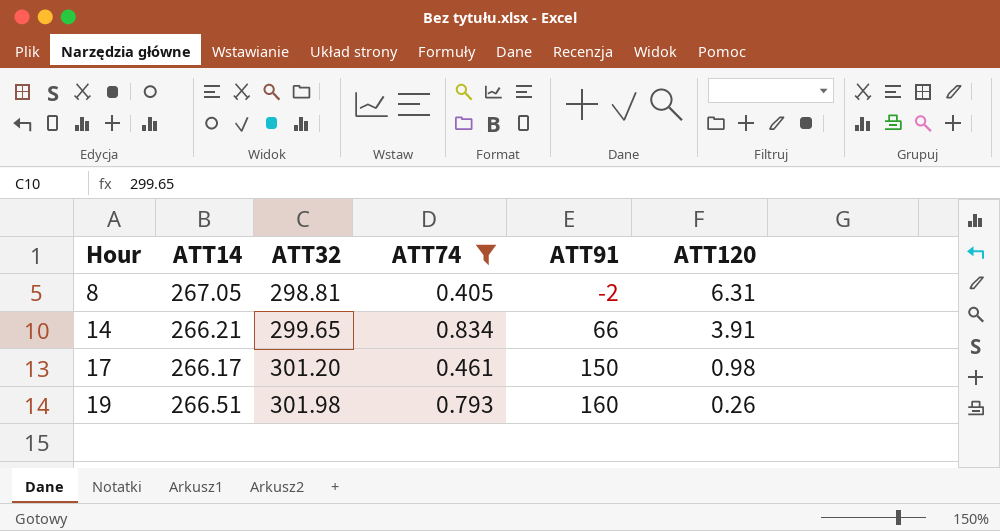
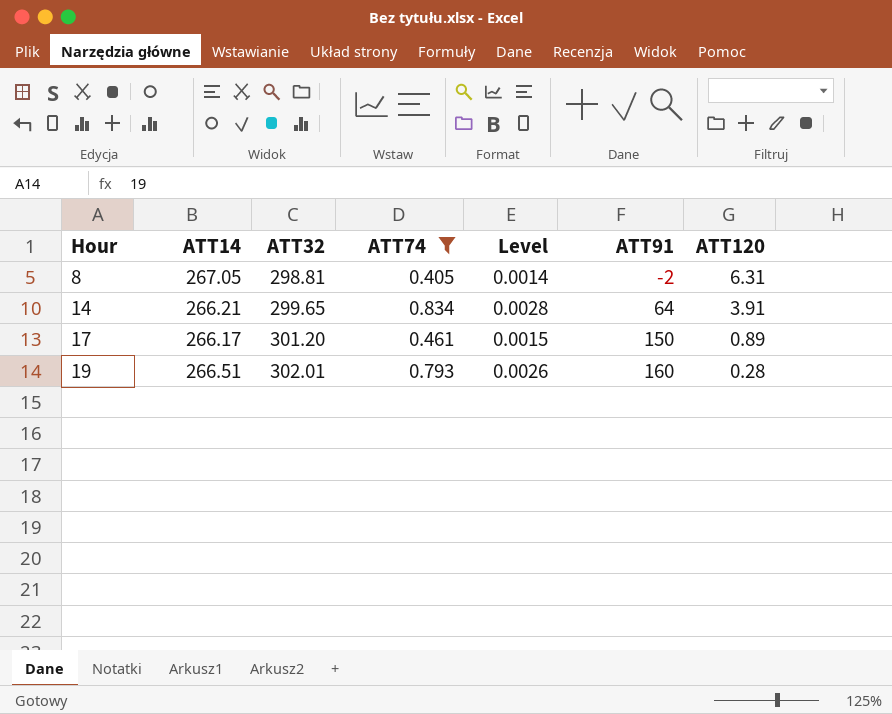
column Level | formula: none -> [ATT74] / [ATT32]
14 | ATT91: 66 -> 64
17 | ATT120: 0.98 -> 0.89
19 | ATT32: 301.98 -> 302.01
19 | ATT120: 0.26 -> 0.28

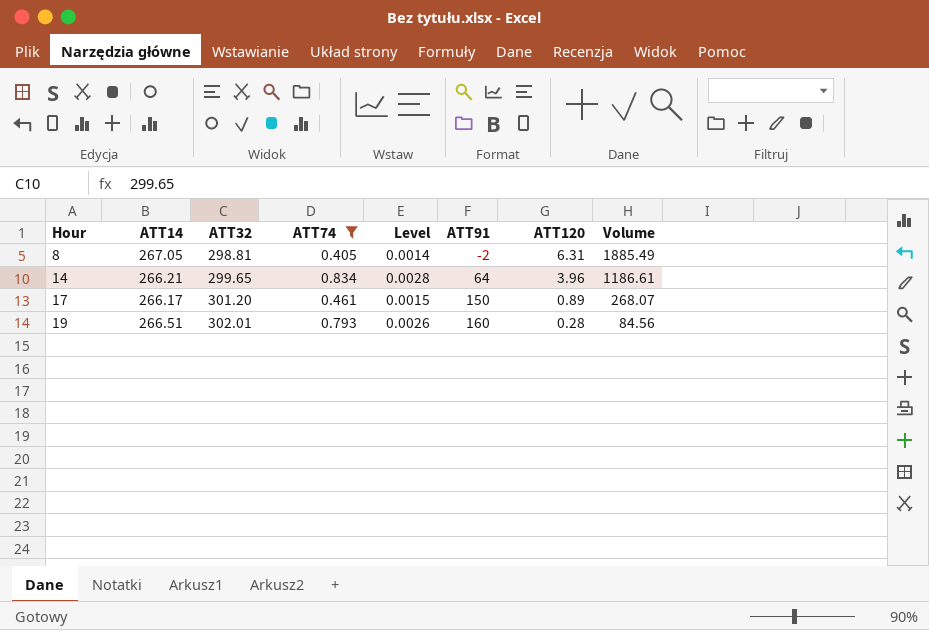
column Volume | formula: none -> [ATT32] * [ATT120]
14 | ATT120: 3.91 -> 3.96

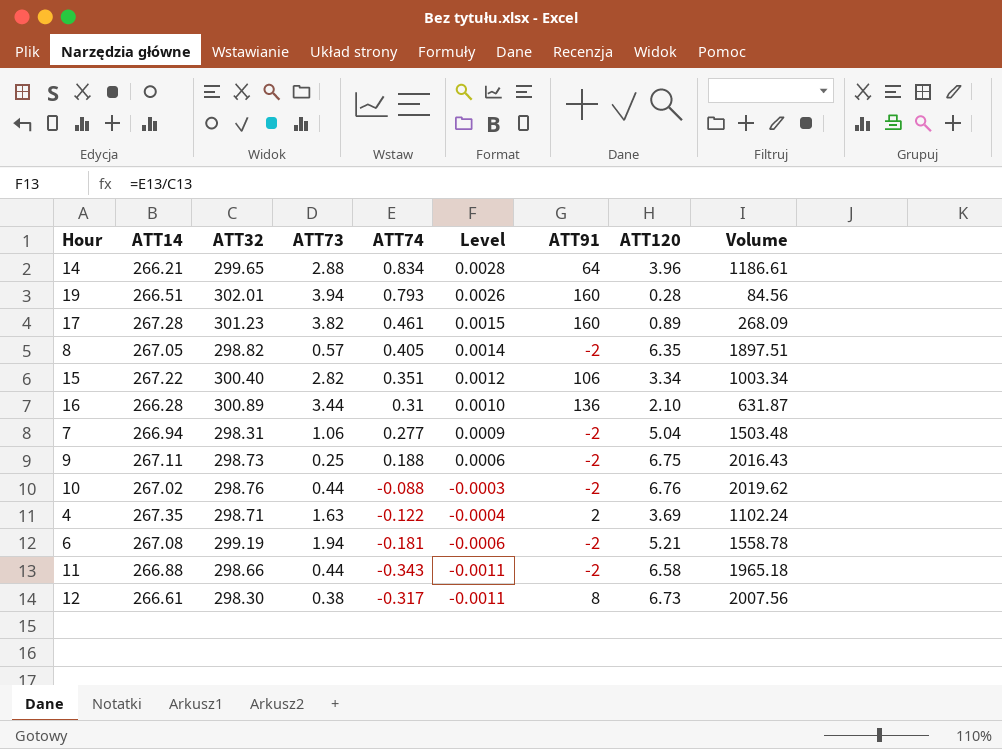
filter: ATT74 >= 0.405 -> none
row order: Hour ascending -> Level descending
column ATT73 | position: none -> 4
17 | ATT14: 266.17 -> 267.28
17 | ATT32: 301.20 -> 301.23
17 | ATT91: 150 -> 160
17 | Volume: 268.07 -> 268.09
8 | ATT32: 298.81 -> 298.82
8 | ATT120: 6.31 -> 6.35
8 | Volume: 1885.49 -> 1897.51

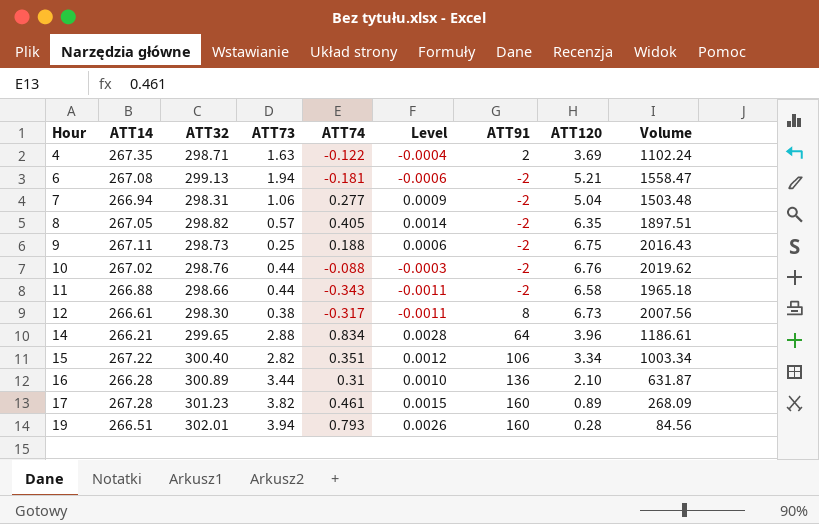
row order: Level descending -> Hour ascending
6 | ATT32: 299.19 -> 299.13
6 | Volume: 1558.78 -> 1558.47

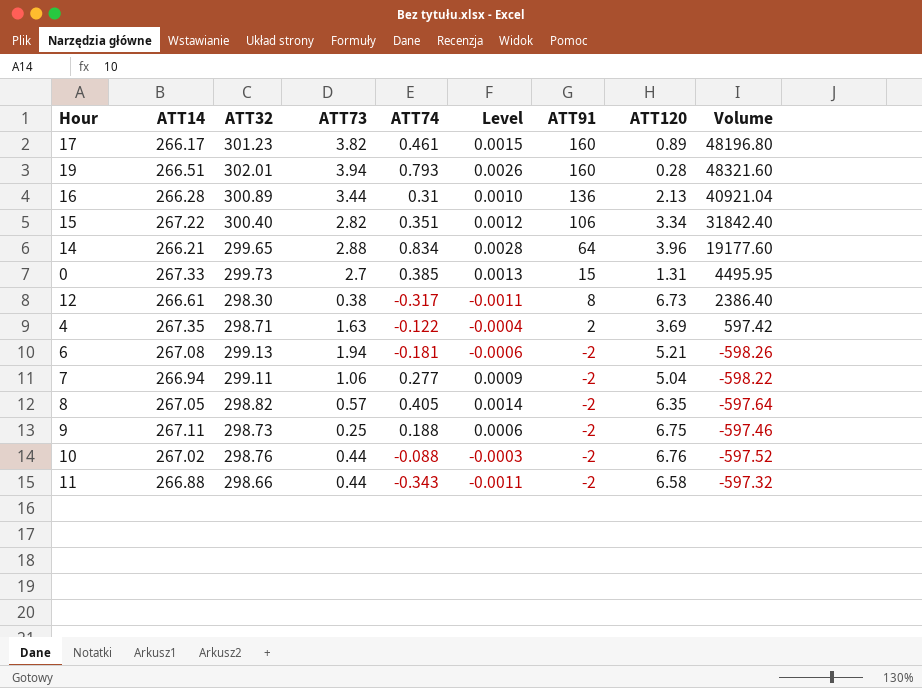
row order: Hour ascending -> ATT91 descending
column Volume | formula: [ATT32] * [ATT120] -> [ATT32] * [ATT91]
17 | ATT14: 267.28 -> 266.17
16 | ATT120: 2.10 -> 2.13
row 0: none -> 267.33 | 299.73 | 2.7 | 0.385 | 0.0013 | 15 | 1.31 | 4495.95
7 | ATT32: 298.31 -> 299.11

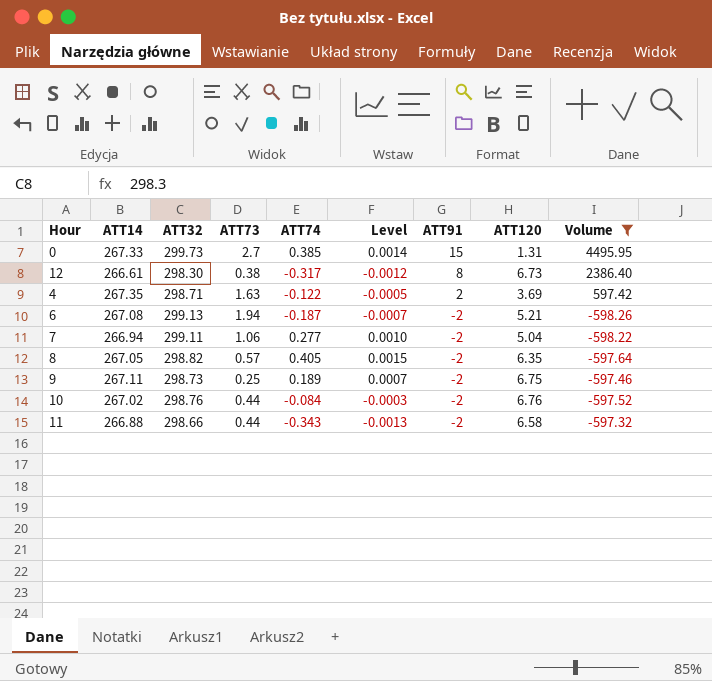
filter: none -> Volume <= 4495.95
column Level | formula: [ATT74] / [ATT32] -> [ATT74] / [ATT14]
6 | ATT74: -0.181 -> -0.187
9 | ATT74: 0.188 -> 0.189
10 | ATT74: -0.088 -> -0.084

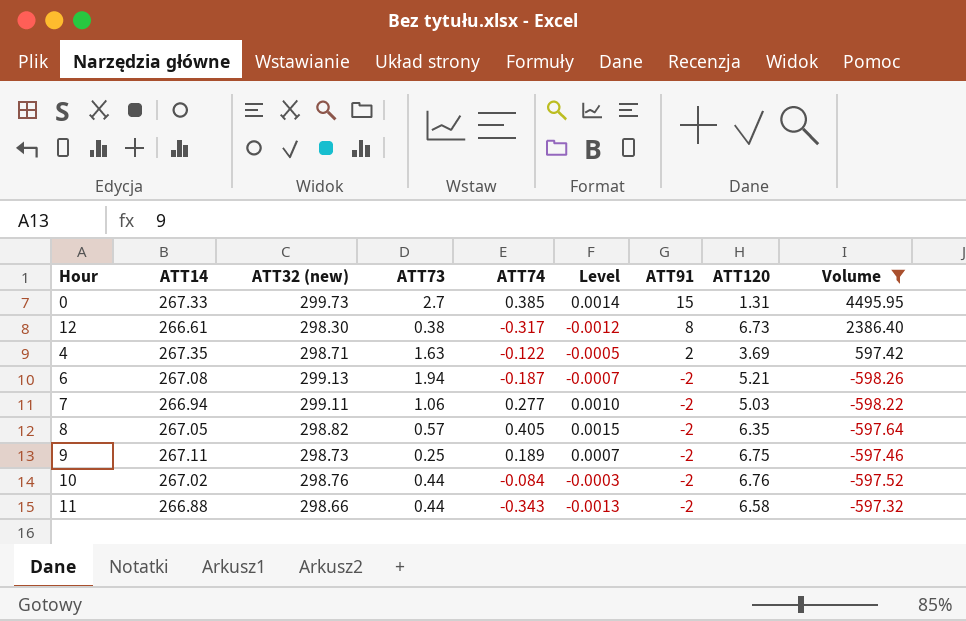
column name: ATT32 -> ATT32 (new)
7 | ATT120: 5.04 -> 5.03

